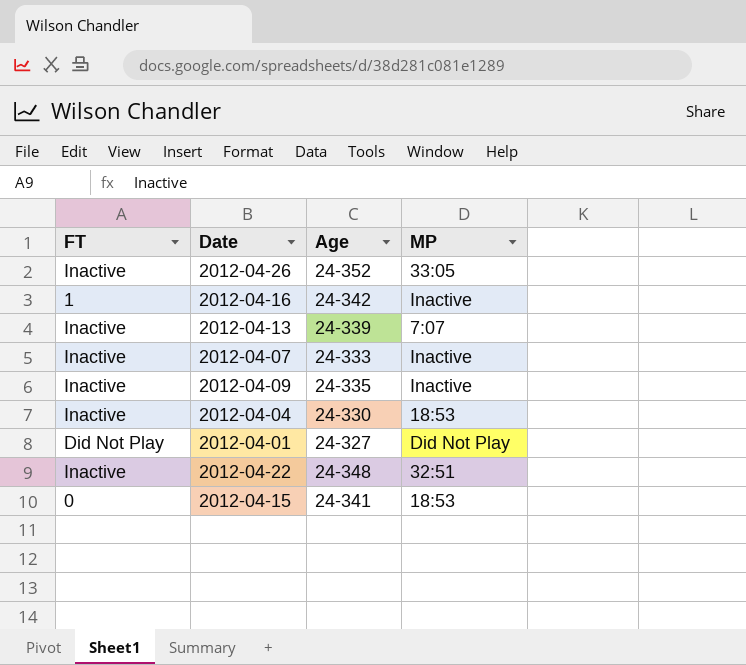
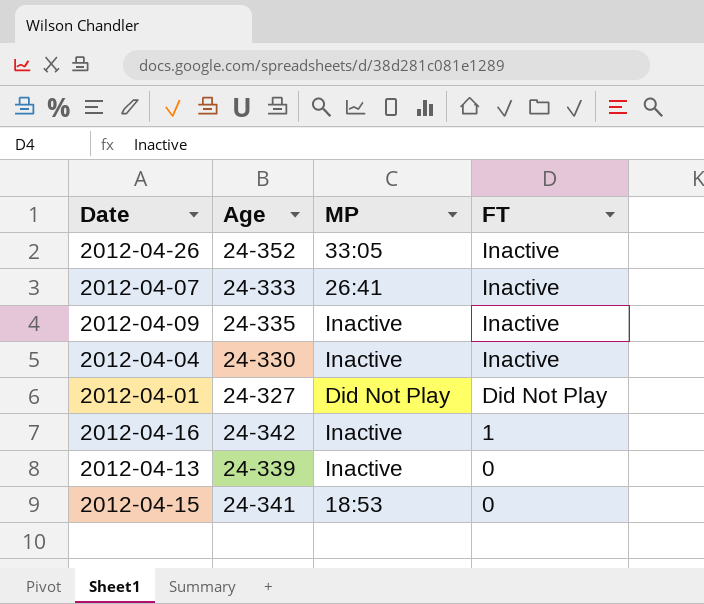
row order: none -> FT descending
column FT | position: 1 -> 4
row 2012-04-22: Inactive | 24-348 | 32:51 -> none
2012-04-07 | MP: Inactive -> 26:41
2012-04-04 | MP: 18:53 -> Inactive
2012-04-13 | MP: 7:07 -> Inactive
2012-04-13 | FT: Inactive -> 0

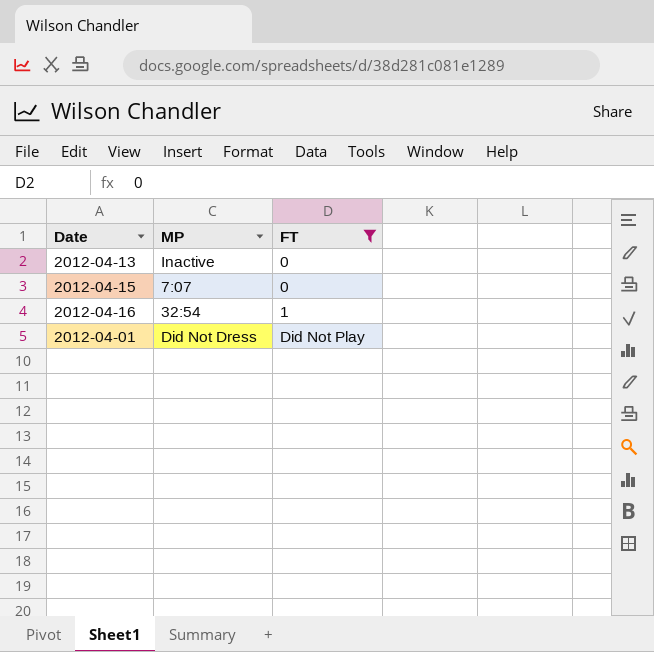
filter: none -> FT != Inactive
row order: FT descending -> FT ascending
column Age | position: 2 -> none
2012-04-15 | MP: 18:53 -> 7:07
2012-04-16 | MP: Inactive -> 32:54
2012-04-01 | MP: Did Not Play -> Did Not Dress

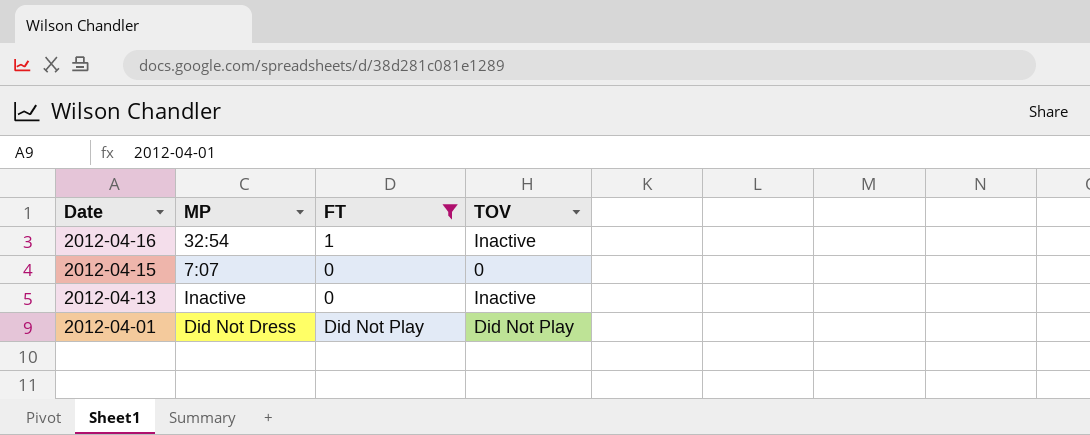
row order: FT ascending -> Date descending
column TOV | position: none -> 4

